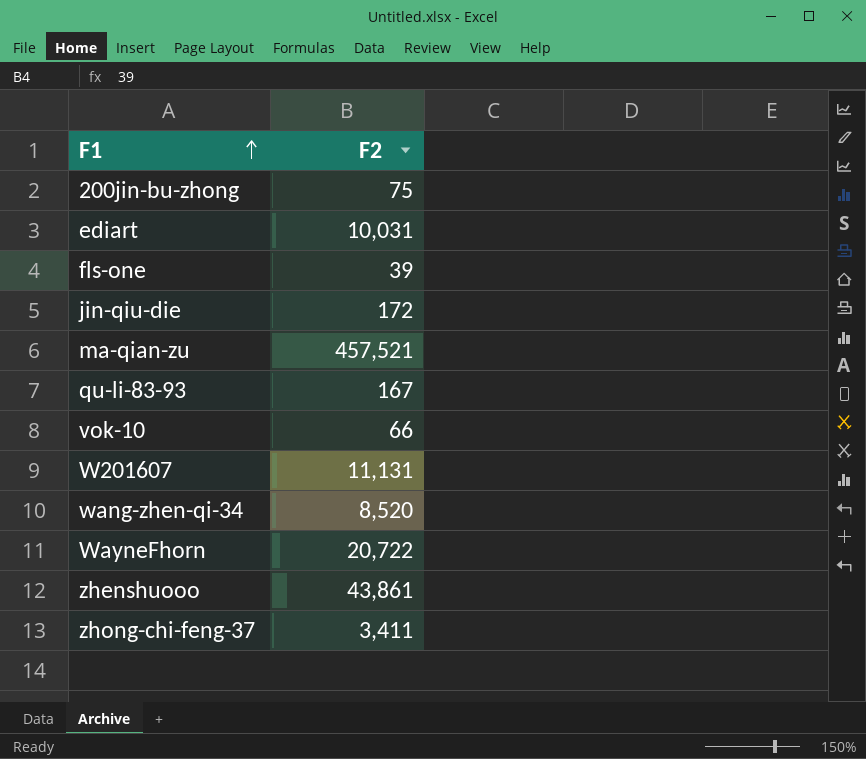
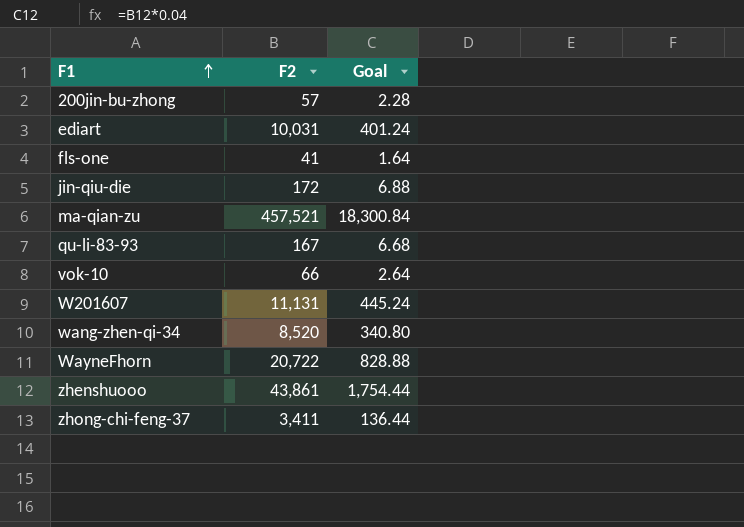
column Goal | formula: none -> [F2] * 0.04
200jin-bu-zhong | F2: 75 -> 57
fls-one | F2: 39 -> 41

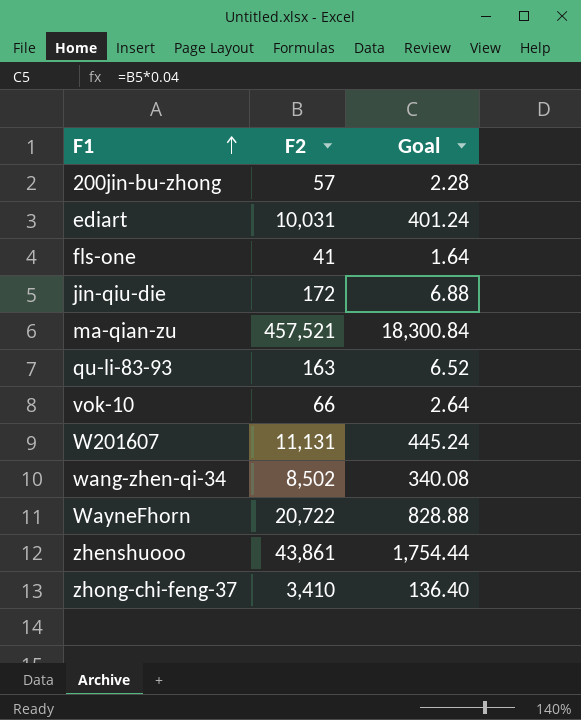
qu-li-83-93 | F2: 167 -> 163
qu-li-83-93 | Goal: 6.68 -> 6.52
wang-zhen-qi-34 | F2: 8,520 -> 8,502
wang-zhen-qi-34 | Goal: 340.80 -> 340.08
zhong-chi-feng-37 | F2: 3,411 -> 3,410
zhong-chi-feng-37 | Goal: 136.44 -> 136.40

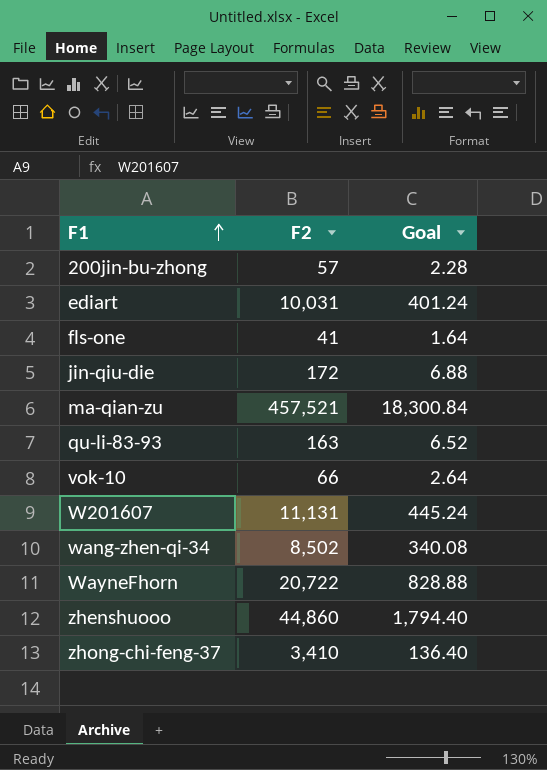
zhenshuooo | F2: 43,861 -> 44,860
zhenshuooo | Goal: 1,754.44 -> 1,794.40

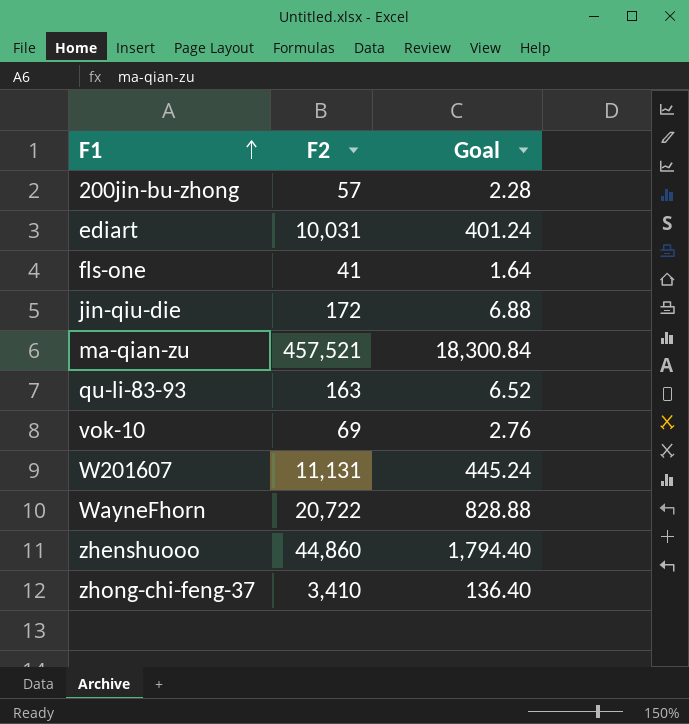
row wang-zhen-qi-34: 8,502 | 340.08 -> none
vok-10 | F2: 66 -> 69
vok-10 | Goal: 2.64 -> 2.76

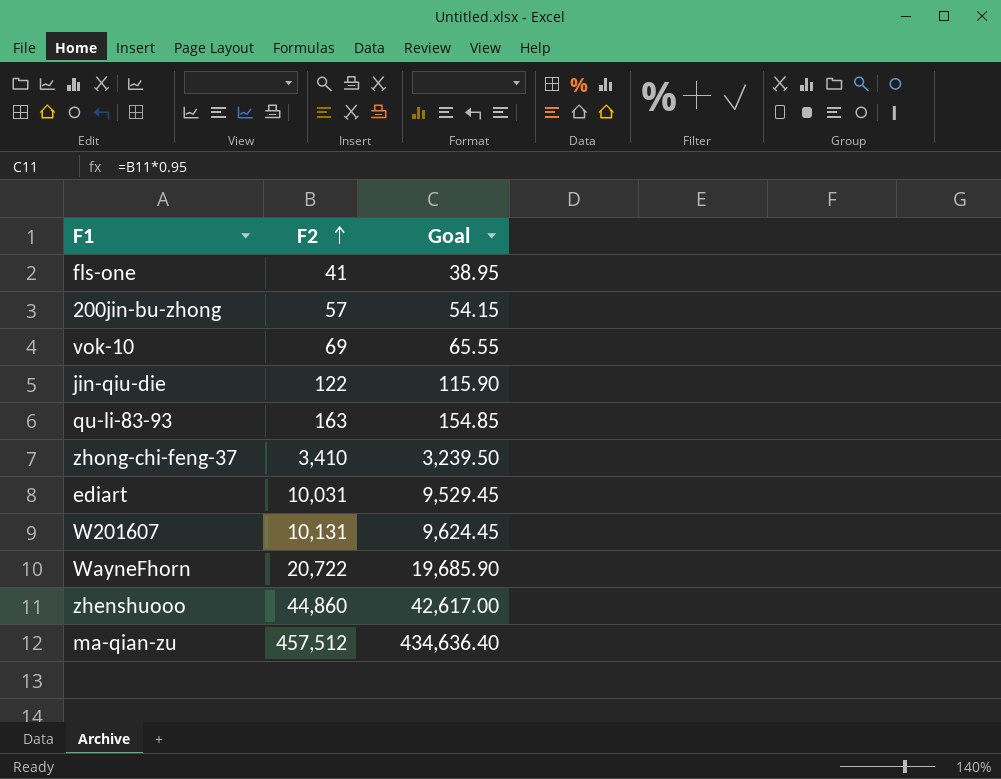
row order: F1 ascending -> F2 ascending
column Goal | formula: [F2] * 0.04 -> [F2] * 0.95
jin-qiu-die | F2: 172 -> 122
W201607 | F2: 11,131 -> 10,131
ma-qian-zu | F2: 457,521 -> 457,512

